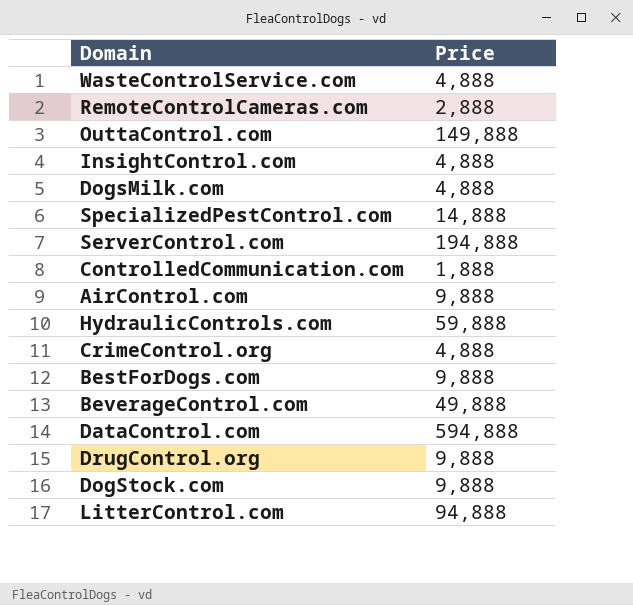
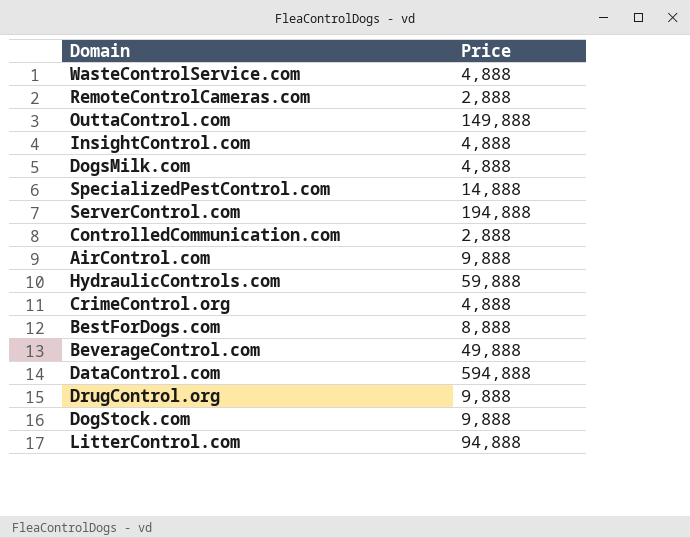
ControlledCommunication.com | Price: 1,888 -> 2,888
BestForDogs.com | Price: 9,888 -> 8,888

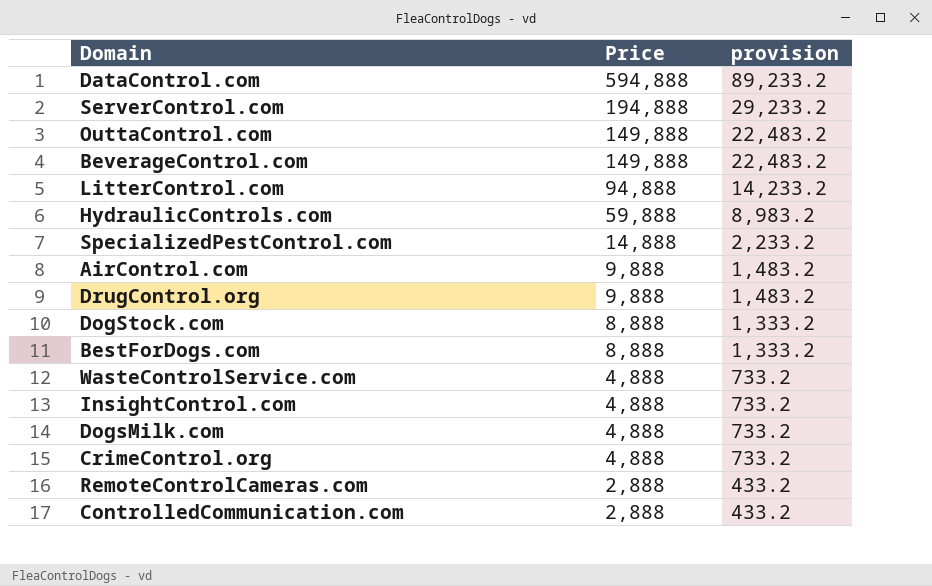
row order: none -> Price descending
column provision | formula: none -> [Price] * 0.15
BeverageControl.com | Price: 49,888 -> 149,888
DogStock.com | Price: 9,888 -> 8,888

